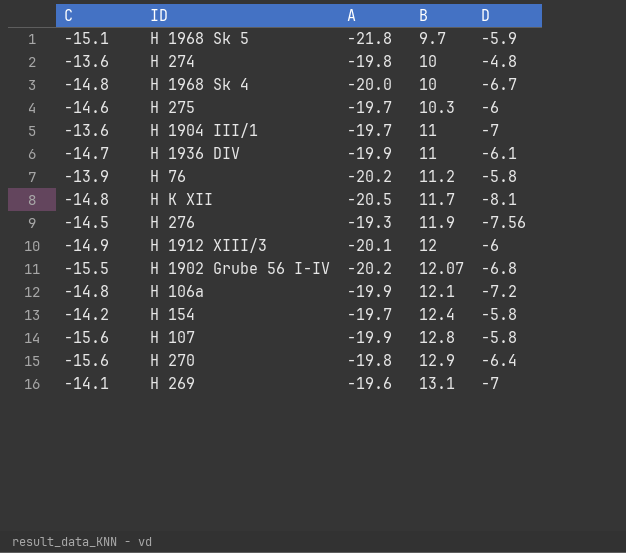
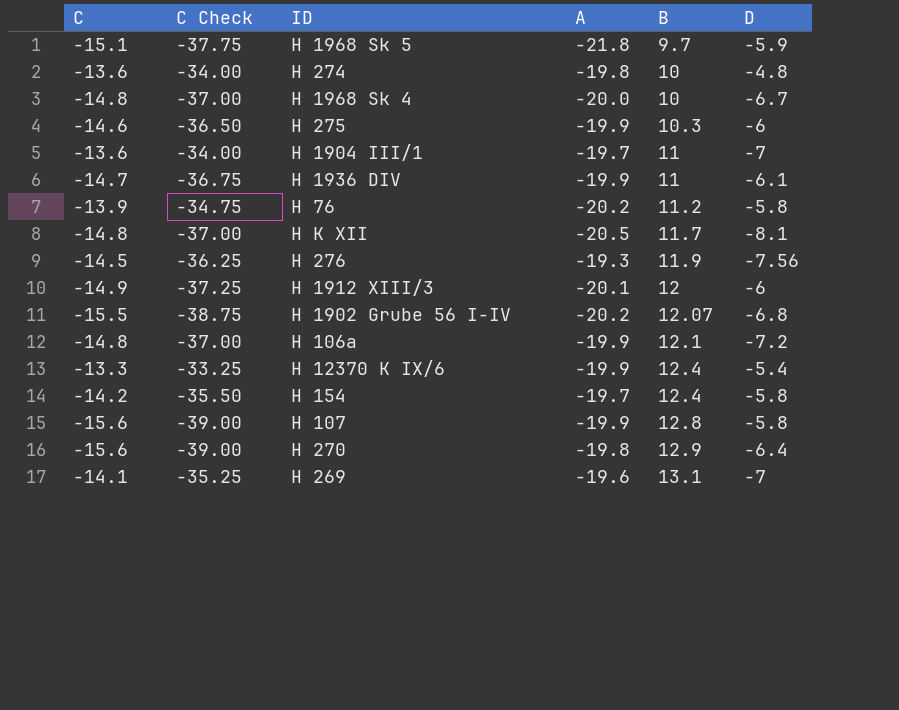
column C Check | formula: none -> [C] * 2.5
H 275 | A: -19.7 -> -19.9
row H 12370 K IX/6: none -> -13.3 | -33.25 | -19.9 | 12.4 | -5.4

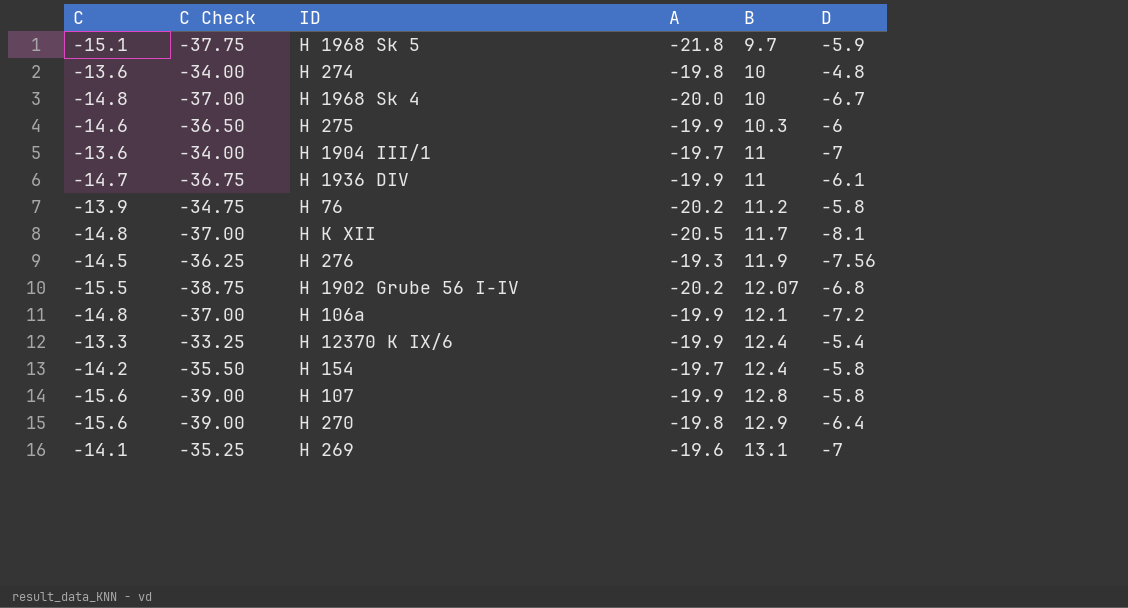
row H 1912 XIII/3: -14.9 | -37.25 | -20.1 | 12 | -6 -> none

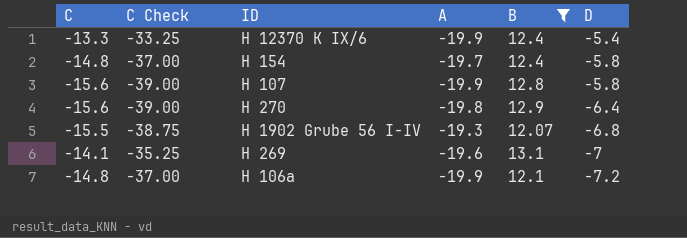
filter: none -> B >= 12.07
row order: B ascending -> D descending
H 154 | C: -14.2 -> -14.8
H 154 | C Check: -35.50 -> -37.00
H 1902 Grube 56 I-IV | A: -20.2 -> -19.3

